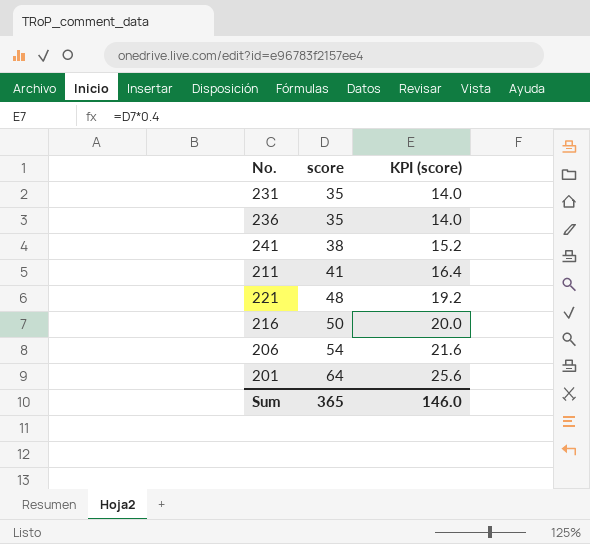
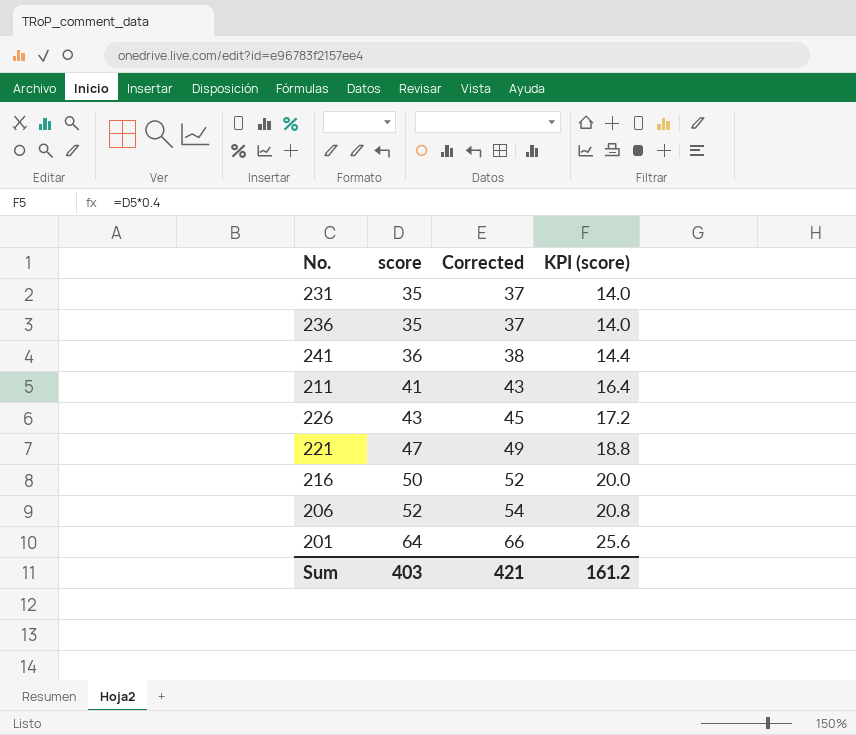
column Corrected | formula: none -> [score] + 2
241 | score: 38 -> 36
241 | KPI (score): 15.2 -> 14.4
row 226: none -> 43 | 45 | 17.2
221 | score: 48 -> 47
221 | KPI (score): 19.2 -> 18.8
206 | score: 54 -> 52
206 | KPI (score): 21.6 -> 20.8
Sum | score: 365 -> 403
Sum | KPI (score): 146.0 -> 161.2

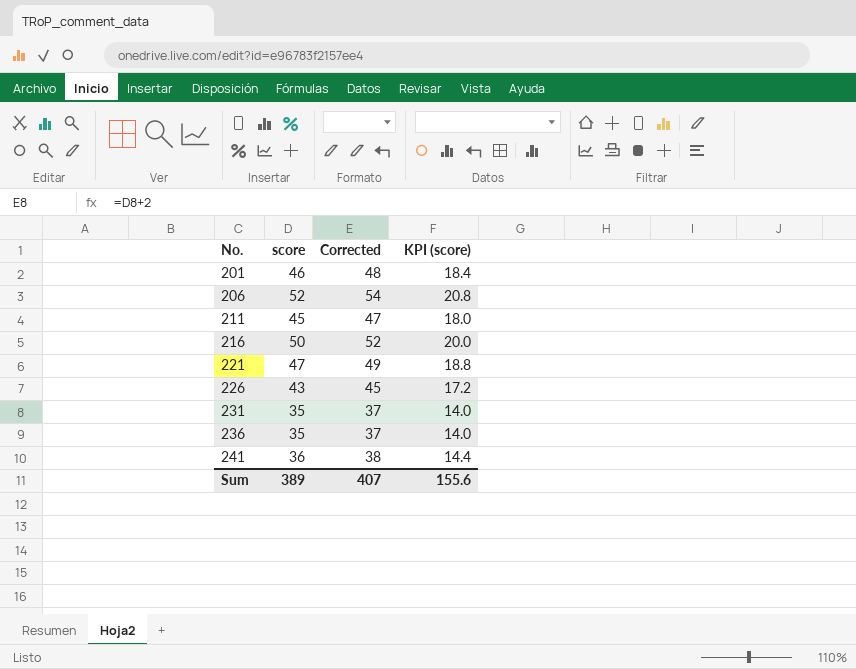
row order: score ascending -> No. ascending
201 | score: 64 -> 46
201 | Corrected: 66 -> 48
201 | KPI (score): 25.6 -> 18.4
211 | score: 41 -> 45
211 | Corrected: 43 -> 47
211 | KPI (score): 16.4 -> 18.0
Sum | score: 403 -> 389
Sum | Corrected: 421 -> 407
Sum | KPI (score): 161.2 -> 155.6

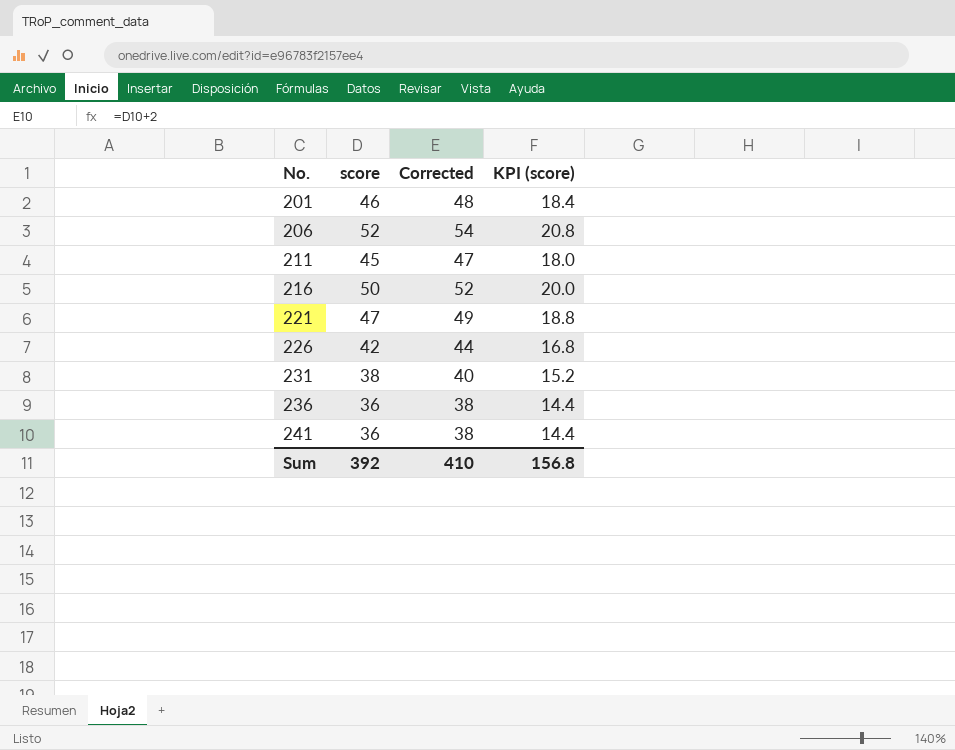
226 | score: 43 -> 42
226 | Corrected: 45 -> 44
226 | KPI (score): 17.2 -> 16.8
231 | score: 35 -> 38
231 | Corrected: 37 -> 40
231 | KPI (score): 14.0 -> 15.2
236 | score: 35 -> 36
236 | Corrected: 37 -> 38
236 | KPI (score): 14.0 -> 14.4
Sum | score: 389 -> 392
Sum | Corrected: 407 -> 410
Sum | KPI (score): 155.6 -> 156.8

